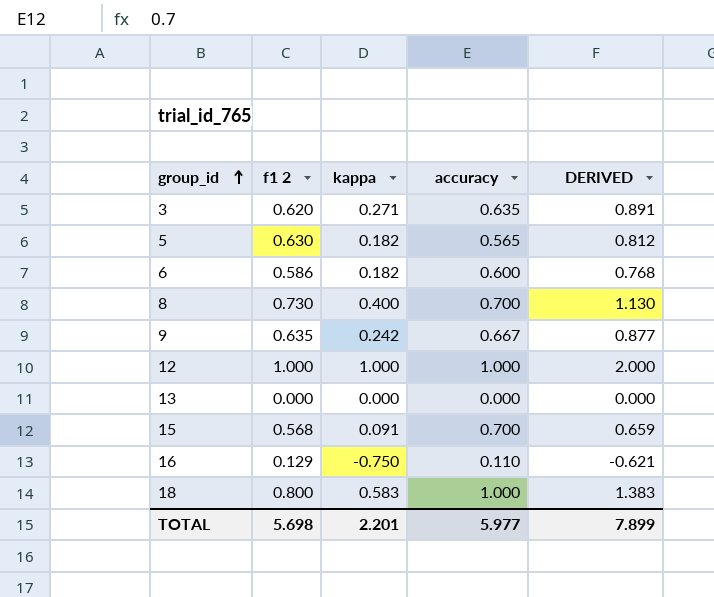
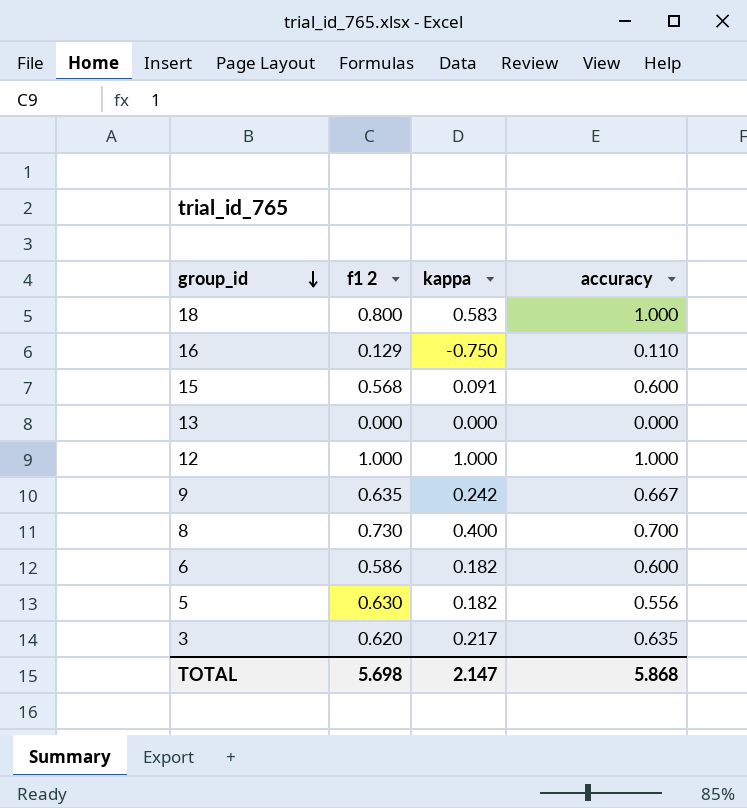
row order: group_id ascending -> group_id descending
column DERIVED | formula: [f1 2] + [kappa] -> none
15 | accuracy: 0.700 -> 0.600
5 | accuracy: 0.565 -> 0.556
3 | kappa: 0.271 -> 0.217
TOTAL | kappa: 2.201 -> 2.147
TOTAL | accuracy: 5.977 -> 5.868

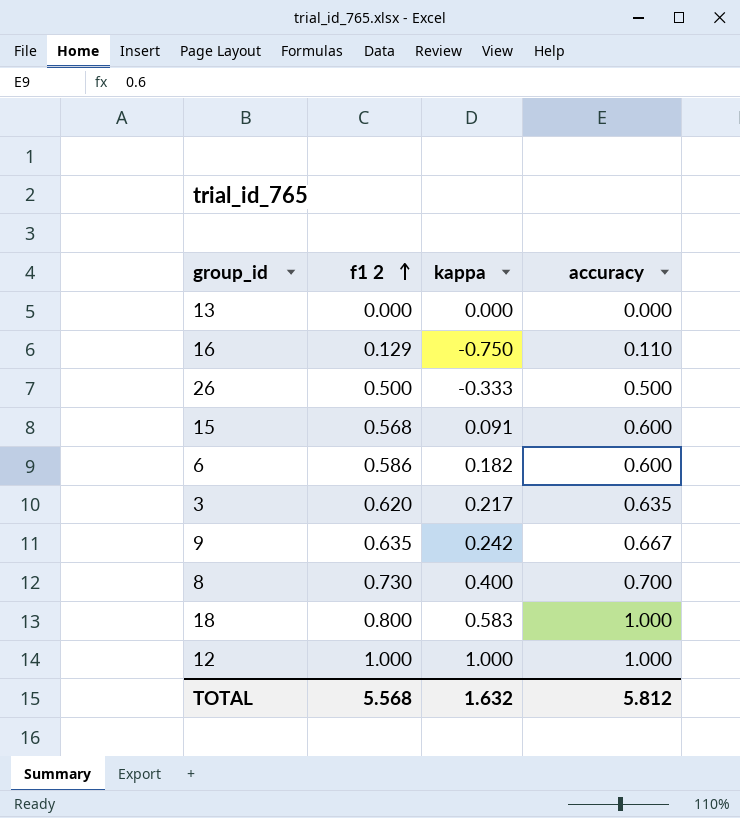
row order: group_id descending -> f1 2 ascending
row 5: 0.630 | 0.182 | 0.556 -> none
row 26: none -> 0.500 | -0.333 | 0.500
TOTAL | f1 2: 5.698 -> 5.568
TOTAL | kappa: 2.147 -> 1.632
TOTAL | accuracy: 5.868 -> 5.812

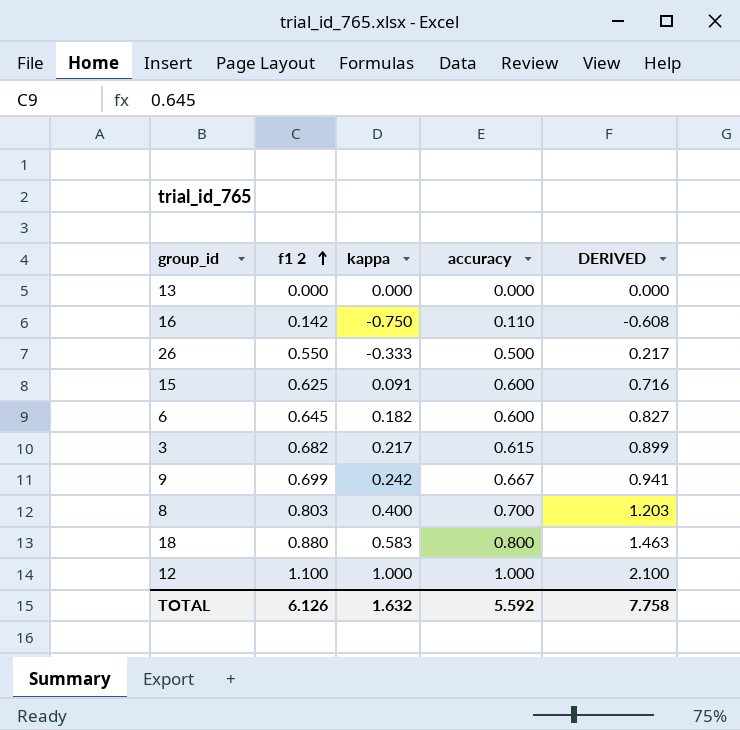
column DERIVED | formula: none -> [f1 2] + [kappa]
16 | f1 2: 0.129 -> 0.142
26 | f1 2: 0.500 -> 0.550
15 | f1 2: 0.568 -> 0.625
6 | f1 2: 0.586 -> 0.645
3 | f1 2: 0.620 -> 0.682
3 | accuracy: 0.635 -> 0.615
9 | f1 2: 0.635 -> 0.699
8 | f1 2: 0.730 -> 0.803
18 | f1 2: 0.800 -> 0.880
18 | accuracy: 1.000 -> 0.800
12 | f1 2: 1.000 -> 1.100
TOTAL | f1 2: 5.568 -> 6.126
TOTAL | accuracy: 5.812 -> 5.592

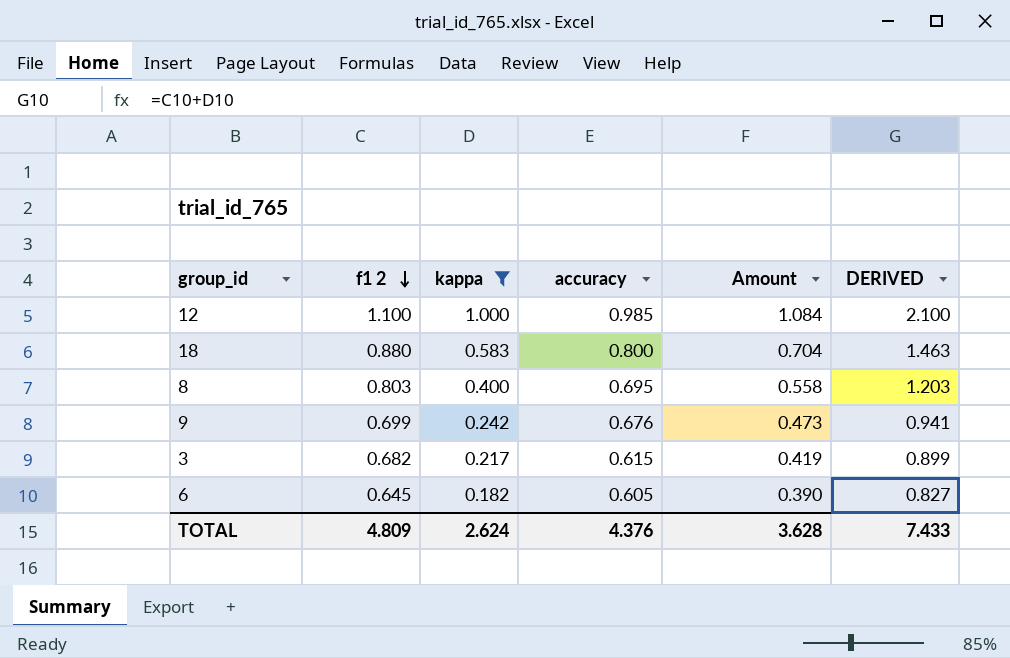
filter: none -> kappa >= 0.182
row order: f1 2 ascending -> f1 2 descending
column Amount | formula: none -> [f1 2] * [accuracy]
12 | accuracy: 1.000 -> 0.985
8 | accuracy: 0.700 -> 0.695
9 | accuracy: 0.667 -> 0.676
6 | accuracy: 0.600 -> 0.605
TOTAL | f1 2: 6.126 -> 4.809
TOTAL | kappa: 1.632 -> 2.624
TOTAL | accuracy: 5.592 -> 4.376
TOTAL | DERIVED: 7.758 -> 7.433

